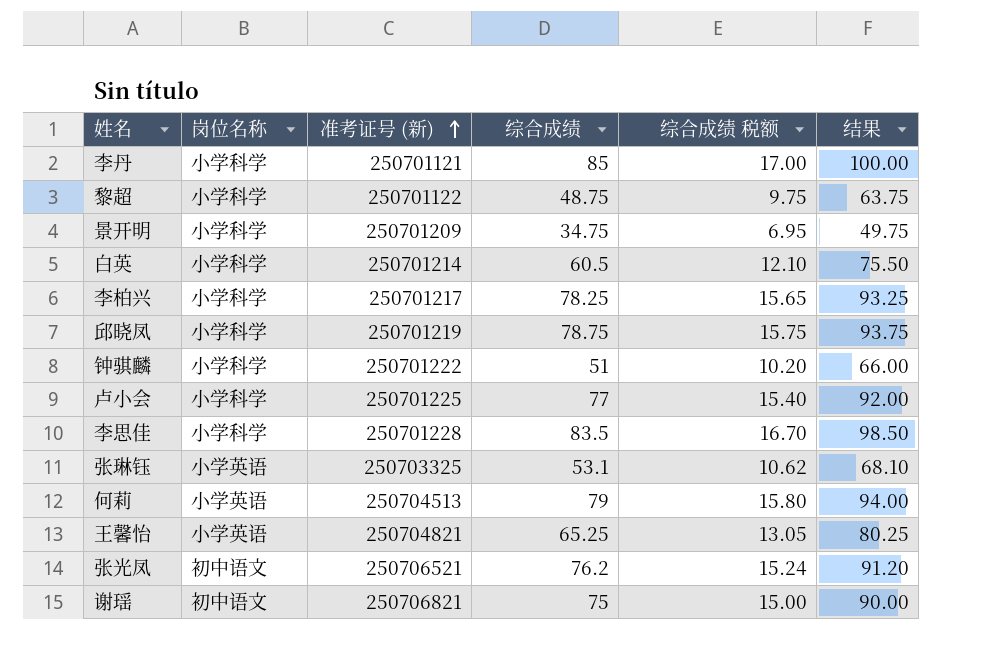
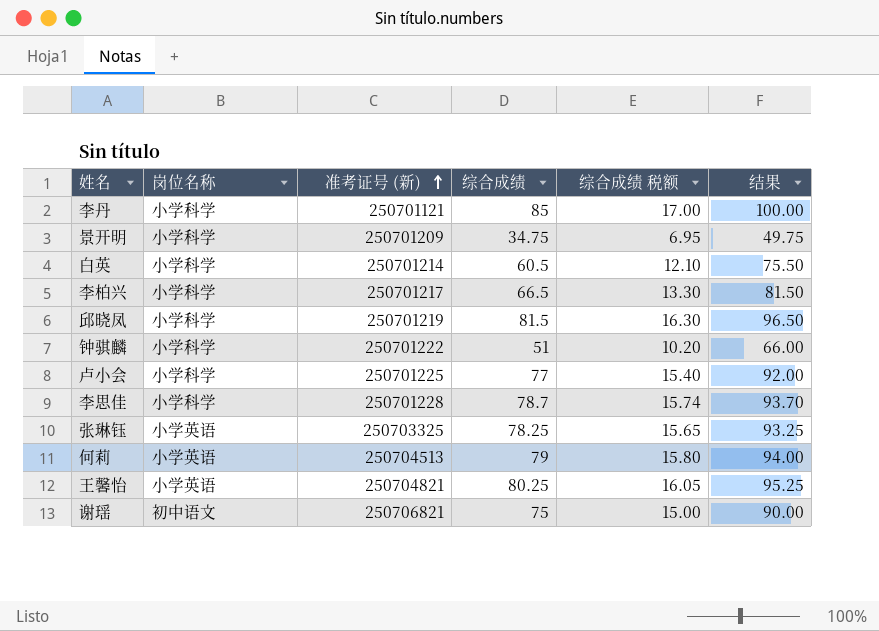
row 黎超: 小学科学 | 250701122 | 48.75 | 9.75 | 63.75 -> none
row 张光凤: 初中语文 | 250706521 | 76.2 | 15.24 | 91.20 -> none
李柏兴 | 综合成绩: 78.25 -> 66.5
李柏兴 | 综合成绩 税额: 15.65 -> 13.30
李柏兴 | 结果: 93.25 -> 81.50
邱晓凤 | 综合成绩: 78.75 -> 81.5
邱晓凤 | 综合成绩 税额: 15.75 -> 16.30
邱晓凤 | 结果: 93.75 -> 96.50
李思佳 | 综合成绩: 83.5 -> 78.7
李思佳 | 综合成绩 税额: 16.70 -> 15.74
李思佳 | 结果: 98.50 -> 93.70
张琳钰 | 综合成绩: 53.1 -> 78.25
张琳钰 | 综合成绩 税额: 10.62 -> 15.65
张琳钰 | 结果: 68.10 -> 93.25
王馨怡 | 综合成绩: 65.25 -> 80.25
王馨怡 | 综合成绩 税额: 13.05 -> 16.05
王馨怡 | 结果: 80.25 -> 95.25

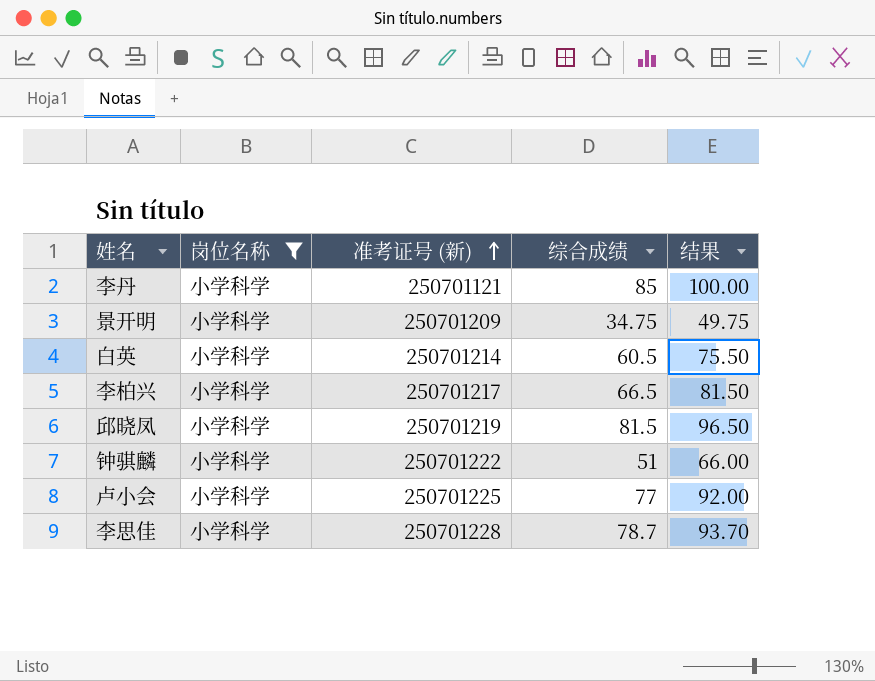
filter: none -> 岗位名称 = 小学科学
column 综合成绩 税额 | formula: [综合成绩] * 0.2 -> none

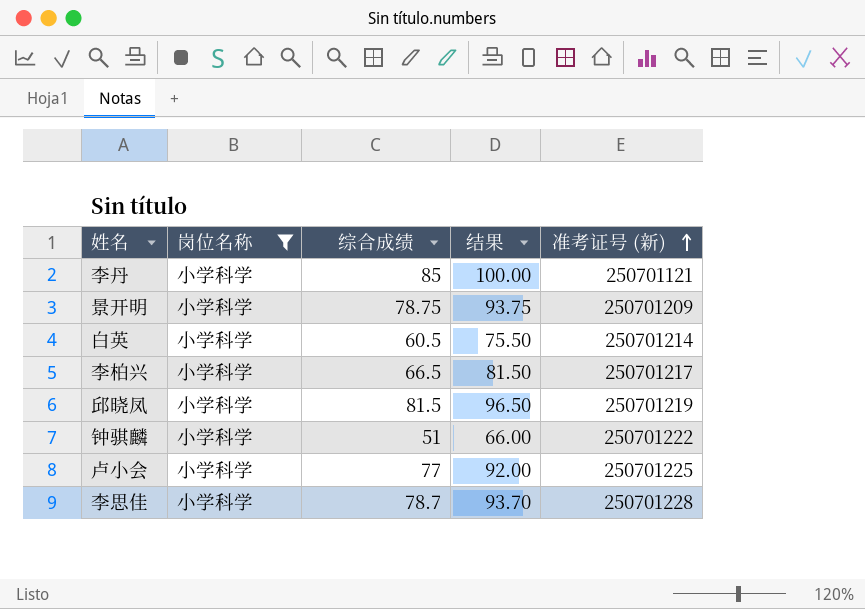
column 准考证号 (新) | position: 3 -> 5
景开明 | 综合成绩: 34.75 -> 78.75
景开明 | 结果: 49.75 -> 93.75

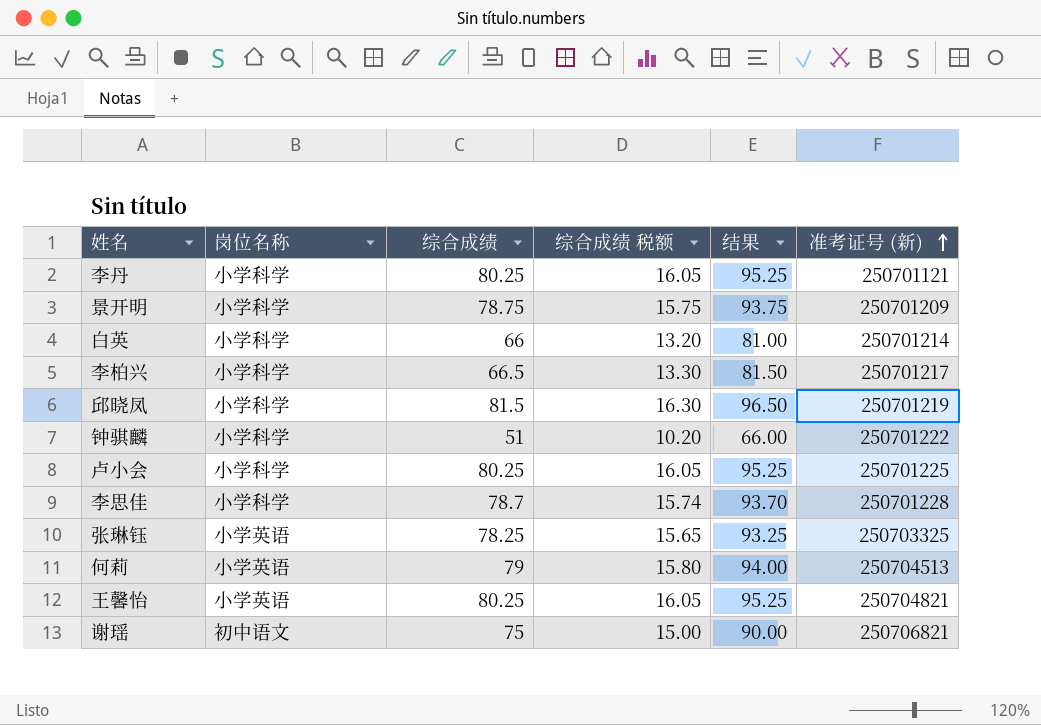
filter: 岗位名称 = 小学科学 -> none
column 综合成绩 税额 | formula: none -> [综合成绩] * 0.2
李丹 | 综合成绩: 85 -> 80.25
李丹 | 结果: 100.00 -> 95.25
白英 | 综合成绩: 60.5 -> 66
白英 | 结果: 75.50 -> 81.00
卢小会 | 综合成绩: 77 -> 80.25
卢小会 | 结果: 92.00 -> 95.25

